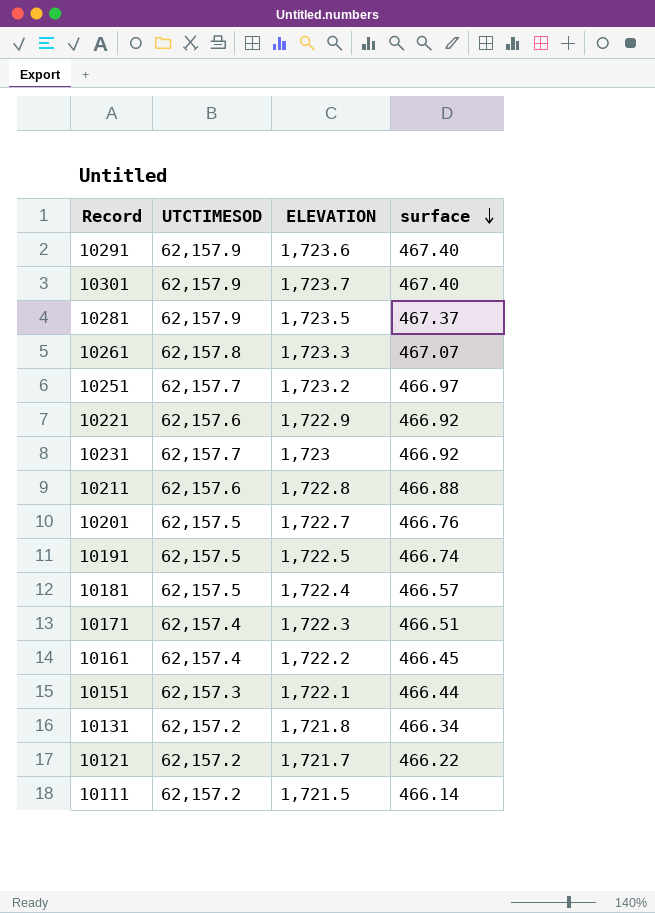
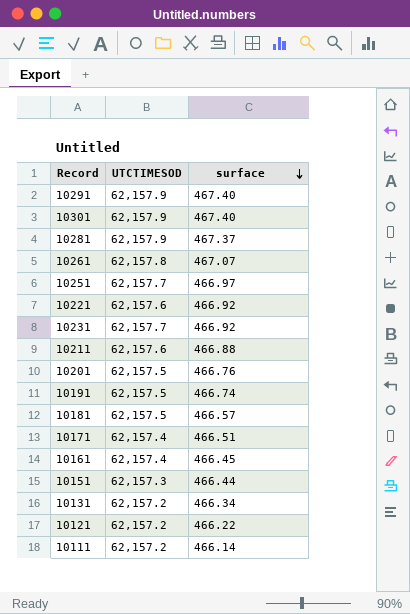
column ELEVATION | position: 3 -> none

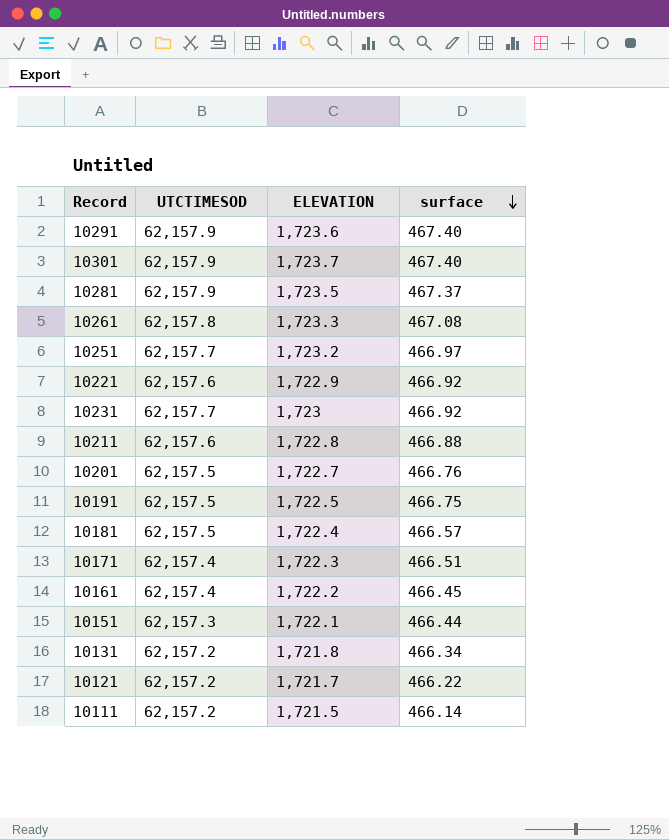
column ELEVATION | position: none -> 3
10261 | surface: 467.07 -> 467.08
10191 | surface: 466.74 -> 466.75

